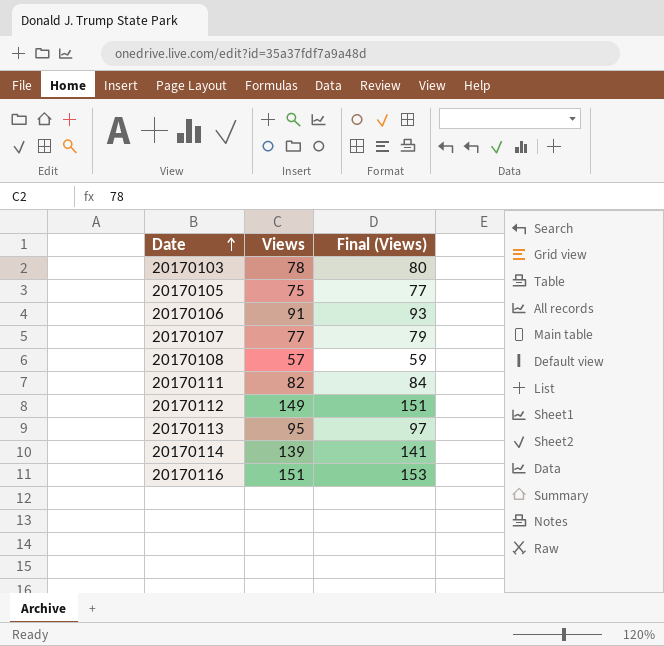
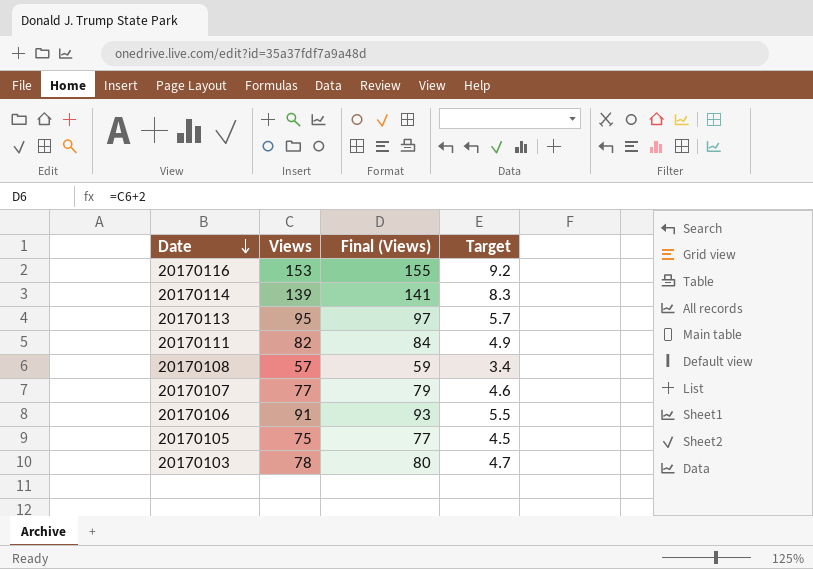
row order: Date ascending -> Date descending
column Target | formula: none -> [Views] * 0.06
row 20170112: 149 | 151 -> none
20170116 | Views: 151 -> 153
20170116 | Final (Views): 153 -> 155

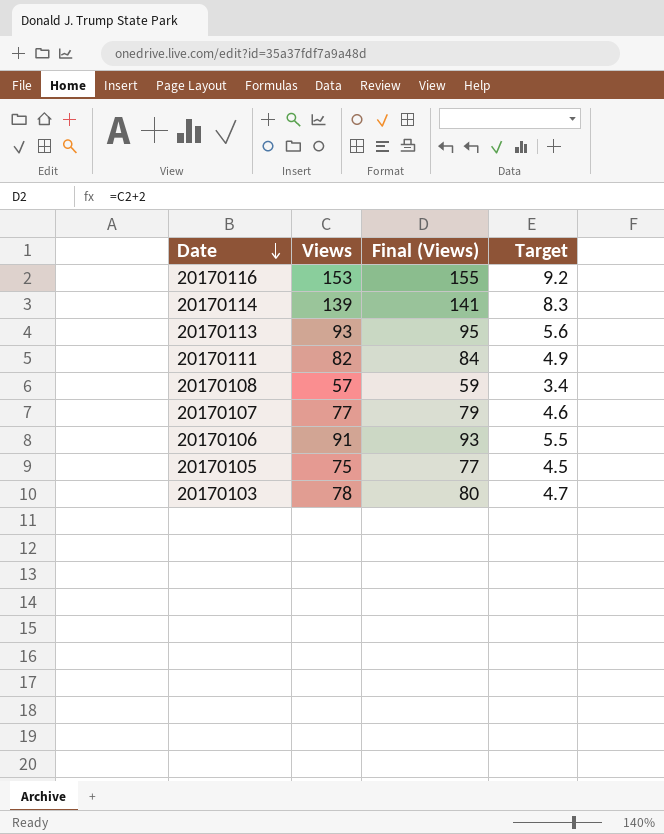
20170113 | Views: 95 -> 93
20170113 | Final (Views): 97 -> 95
20170113 | Target: 5.7 -> 5.6

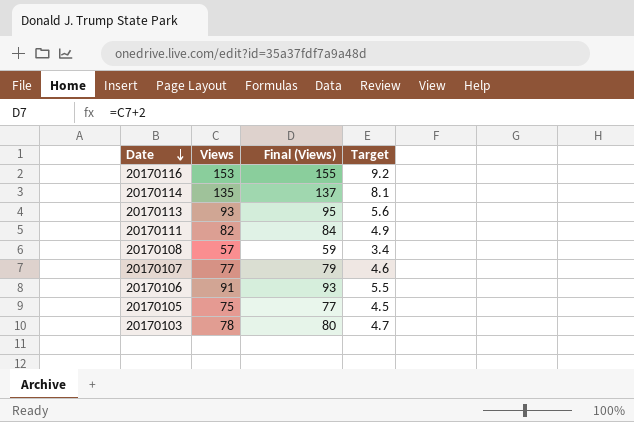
20170114 | Views: 139 -> 135
20170114 | Final (Views): 141 -> 137
20170114 | Target: 8.3 -> 8.1

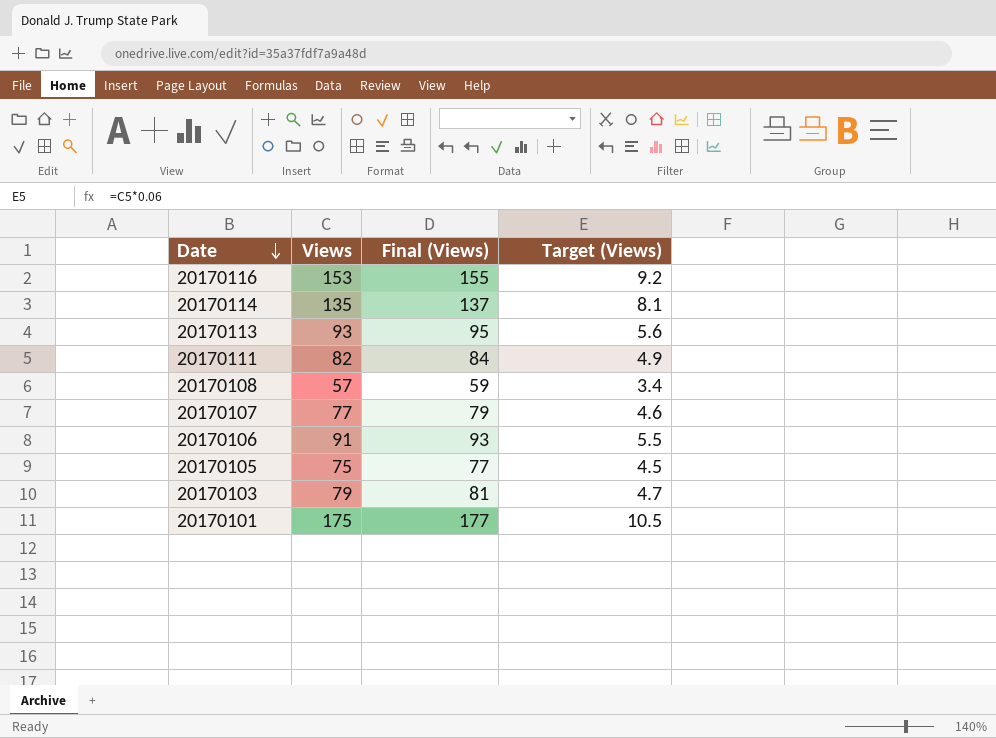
column name: Target -> Target (Views)
20170103 | Views: 78 -> 79
20170103 | Final (Views): 80 -> 81
row 20170101: none -> 175 | 177 | 10.5

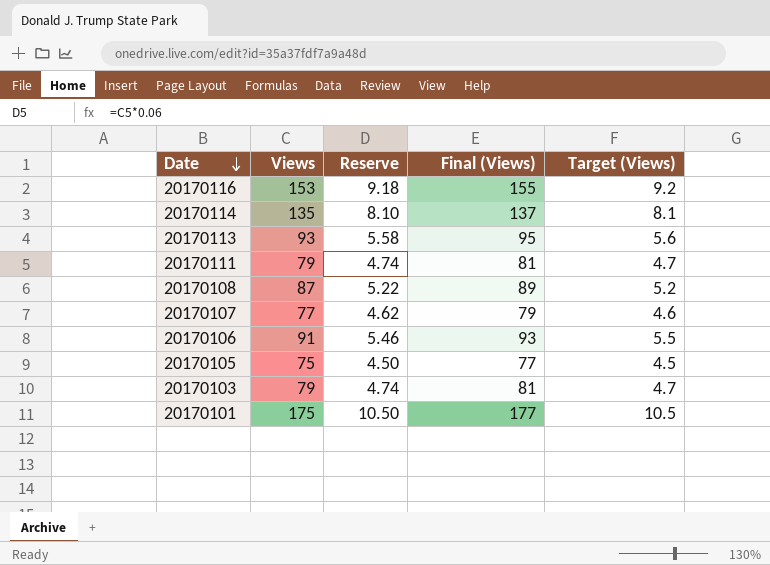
column Reserve | formula: none -> [Views] * 0.06
20170111 | Views: 82 -> 79
20170111 | Final (Views): 84 -> 81
20170111 | Target (Views): 4.9 -> 4.7
20170108 | Views: 57 -> 87
20170108 | Final (Views): 59 -> 89
20170108 | Target (Views): 3.4 -> 5.2

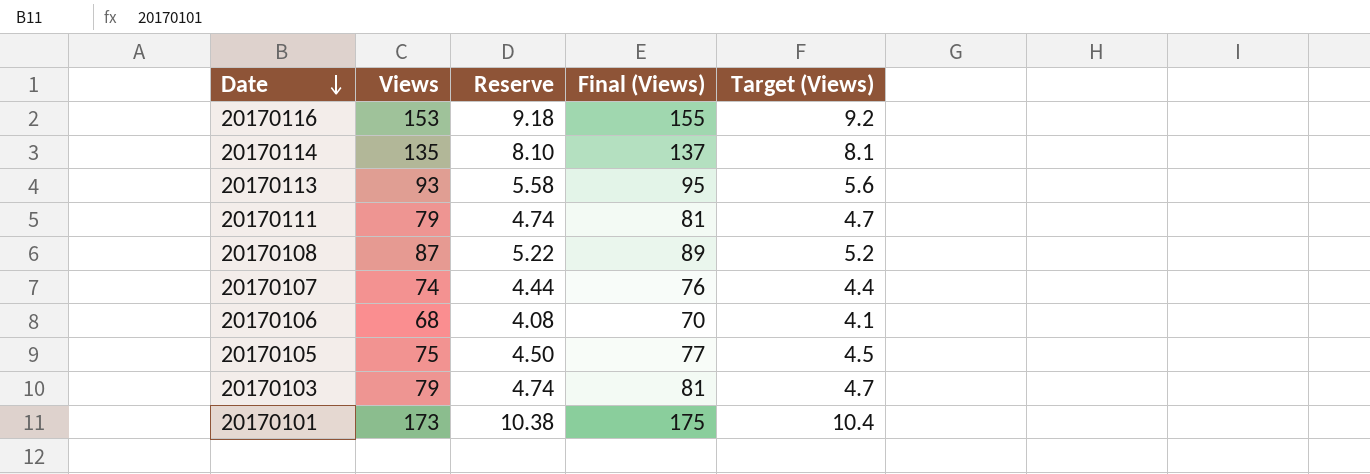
20170107 | Views: 77 -> 74
20170107 | Reserve: 4.62 -> 4.44
20170107 | Final (Views): 79 -> 76
20170107 | Target (Views): 4.6 -> 4.4
20170106 | Views: 91 -> 68
20170106 | Reserve: 5.46 -> 4.08
20170106 | Final (Views): 93 -> 70
20170106 | Target (Views): 5.5 -> 4.1
20170101 | Views: 175 -> 173
20170101 | Reserve: 10.50 -> 10.38
20170101 | Final (Views): 177 -> 175
20170101 | Target (Views): 10.5 -> 10.4

